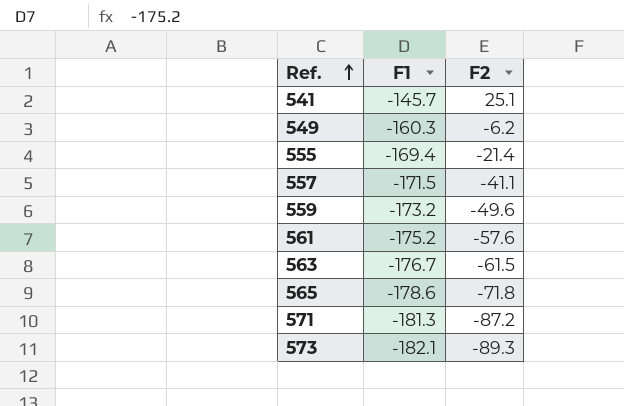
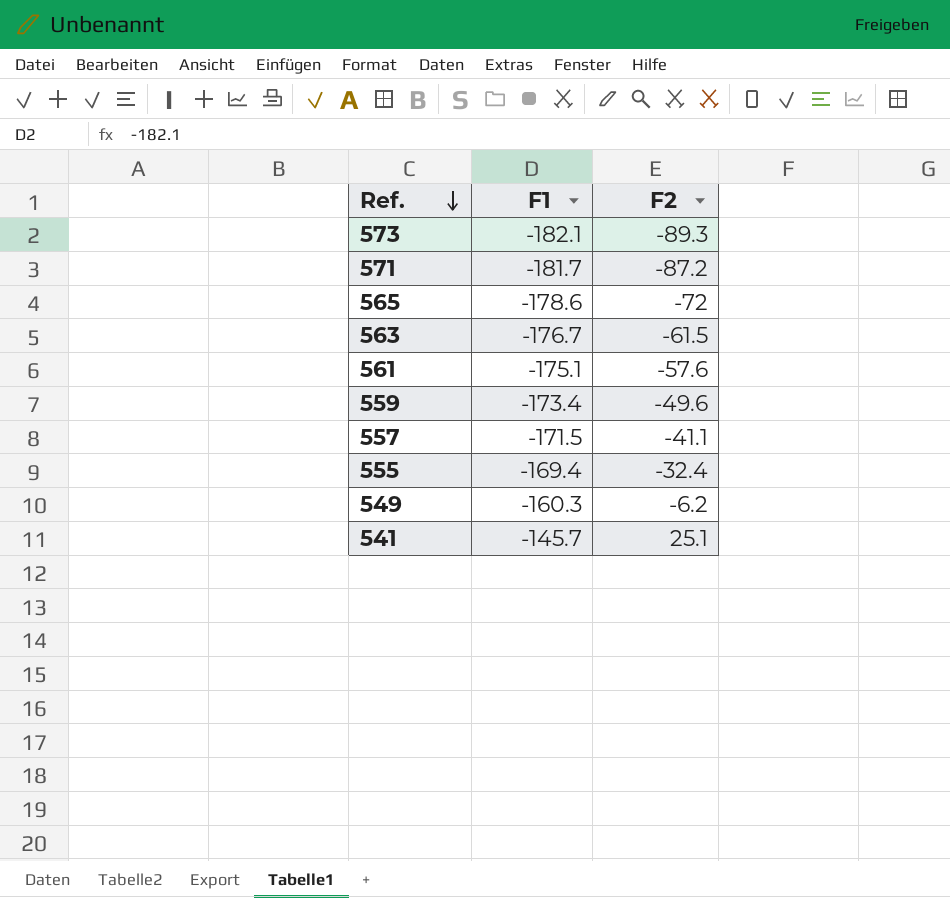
row order: Ref. ascending -> Ref. descending
571 | F1: -181.3 -> -181.7
565 | F2: -71.8 -> -72
561 | F1: -175.2 -> -175.1
559 | F1: -173.2 -> -173.4
555 | F2: -21.4 -> -32.4

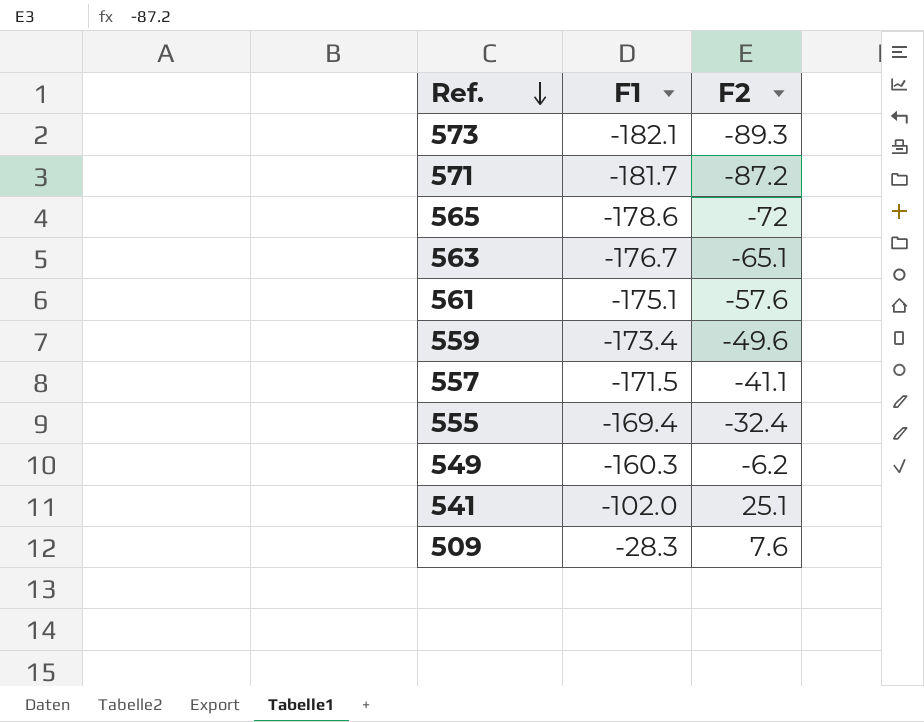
563 | F2: -61.5 -> -65.1
541 | F1: -145.7 -> -102.0
row 509: none -> -28.3 | 7.6

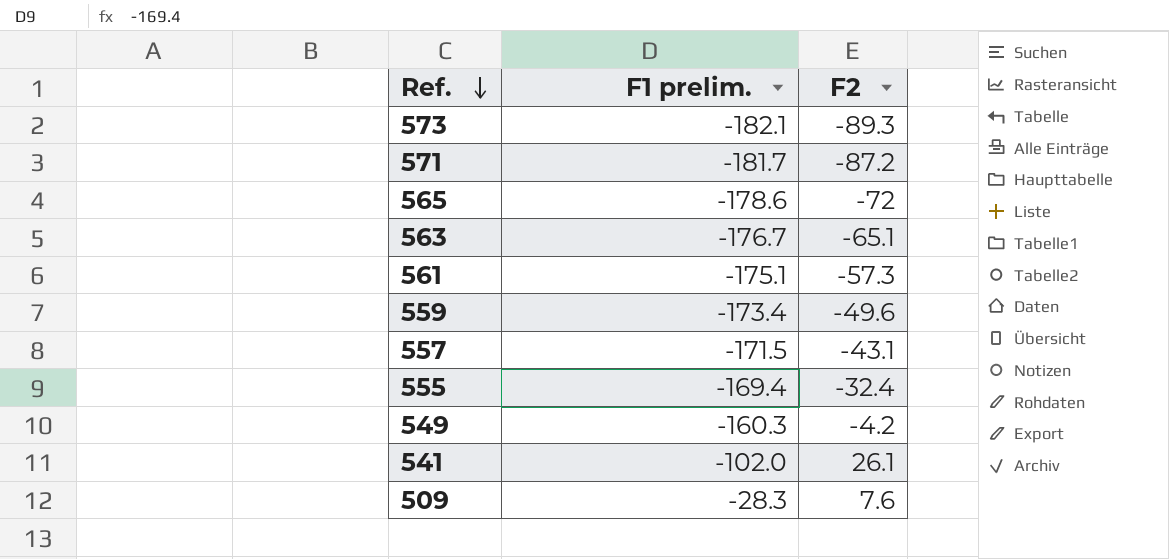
column name: F1 -> F1 prelim.
561 | F2: -57.6 -> -57.3
557 | F2: -41.1 -> -43.1
549 | F2: -6.2 -> -4.2
541 | F2: 25.1 -> 26.1

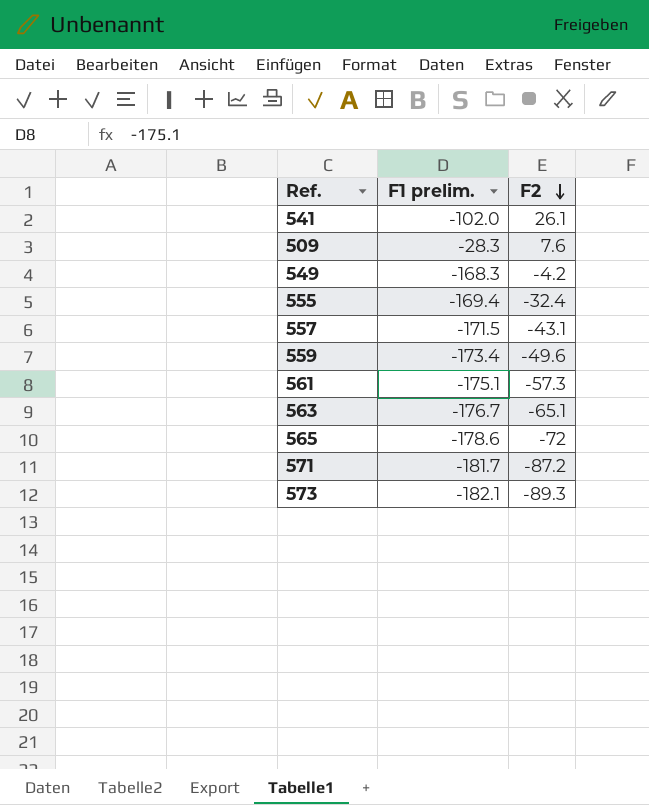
row order: Ref. descending -> F2 descending
549 | F1 prelim.: -160.3 -> -168.3

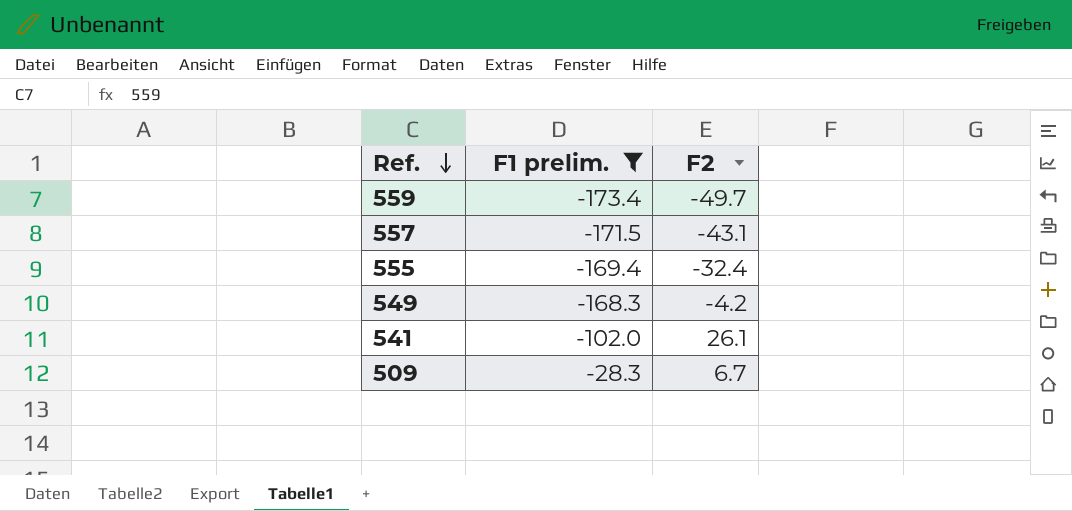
filter: none -> F1 prelim. >= -173.4
row order: F2 descending -> Ref. descending
559 | F2: -49.6 -> -49.7
509 | F2: 7.6 -> 6.7

